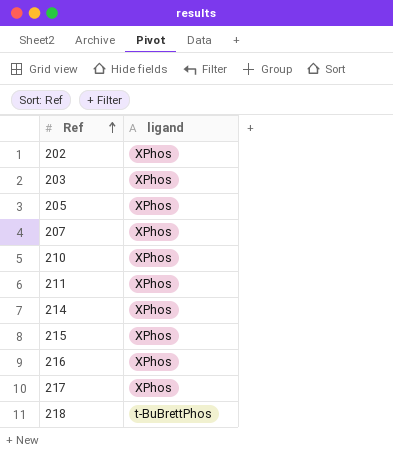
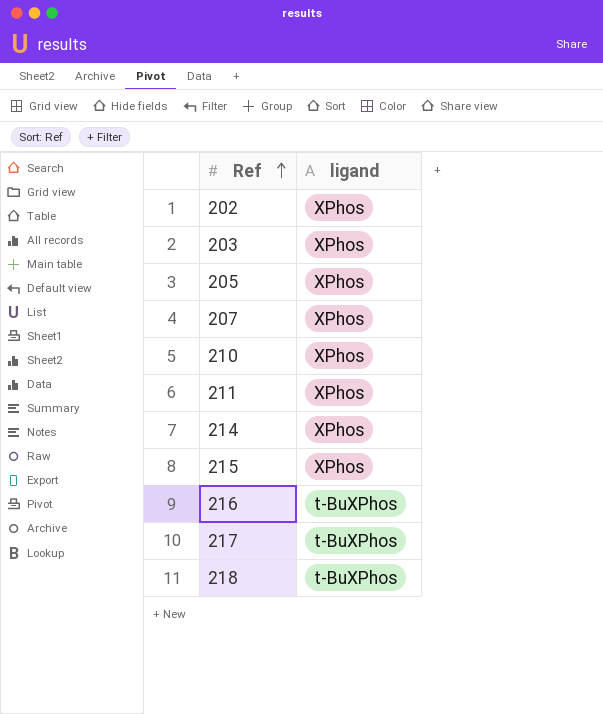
216 | ligand: XPhos -> t-BuXPhos
217 | ligand: XPhos -> t-BuXPhos
218 | ligand: t-BuBrettPhos -> t-BuXPhos

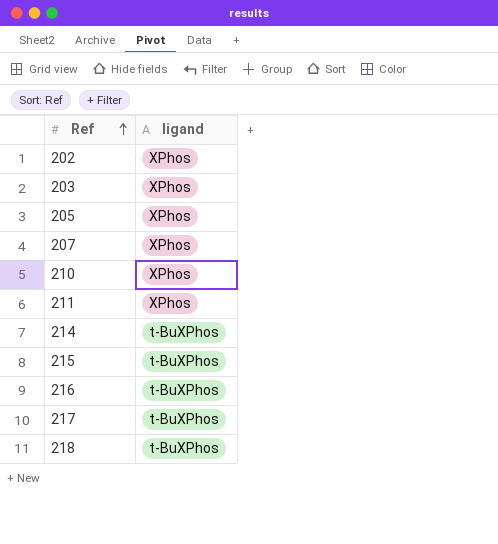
214 | ligand: XPhos -> t-BuXPhos
215 | ligand: XPhos -> t-BuXPhos

